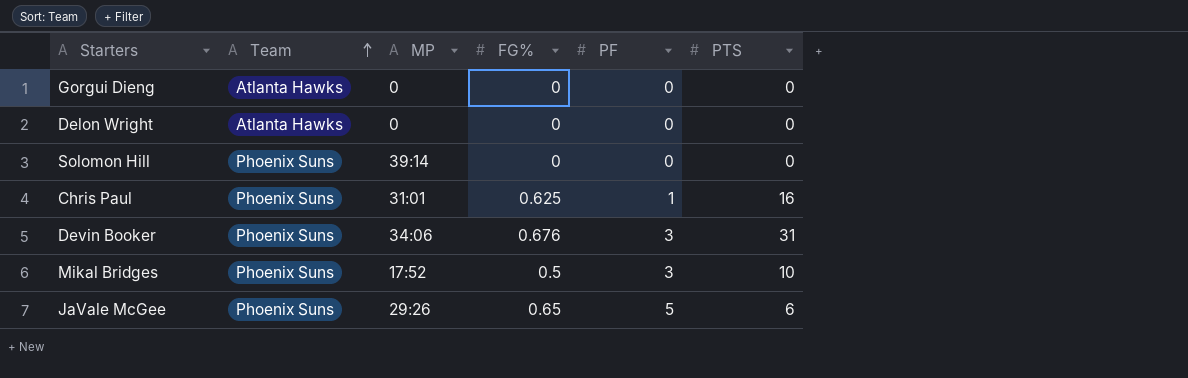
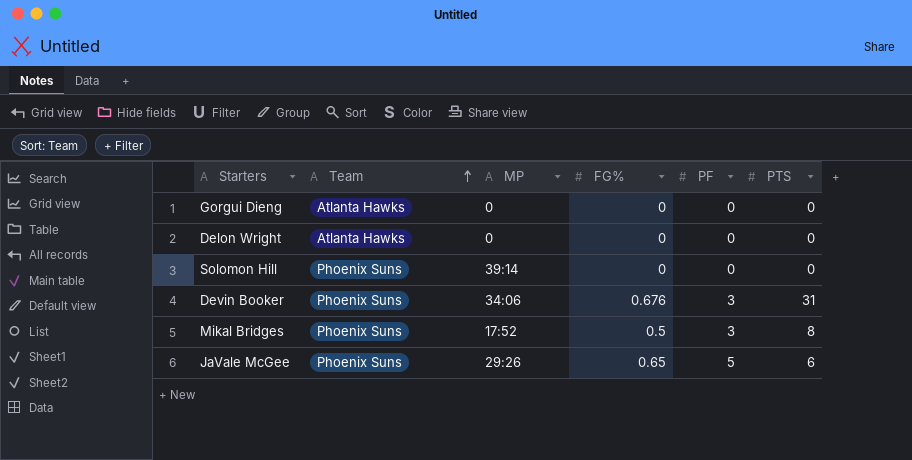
row Chris Paul: Phoenix Suns | 31:01 | 0.625 | 1 | 16 -> none
Mikal Bridges | PTS: 10 -> 8

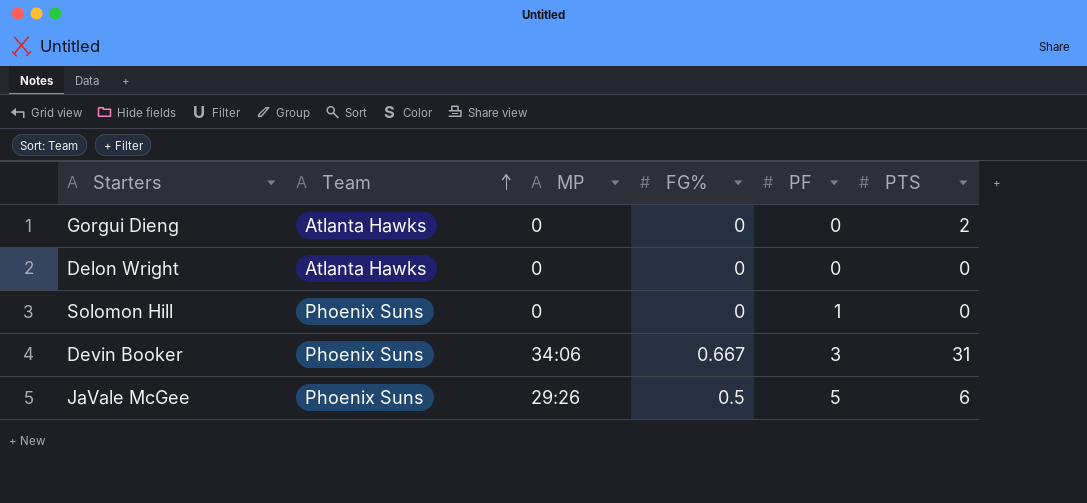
row Mikal Bridges: Phoenix Suns | 17:52 | 0.5 | 3 | 8 -> none
Gorgui Dieng | PTS: 0 -> 2
Solomon Hill | MP: 39:14 -> 0
Solomon Hill | PF: 0 -> 1
Devin Booker | FG%: 0.676 -> 0.667
JaVale McGee | FG%: 0.65 -> 0.5

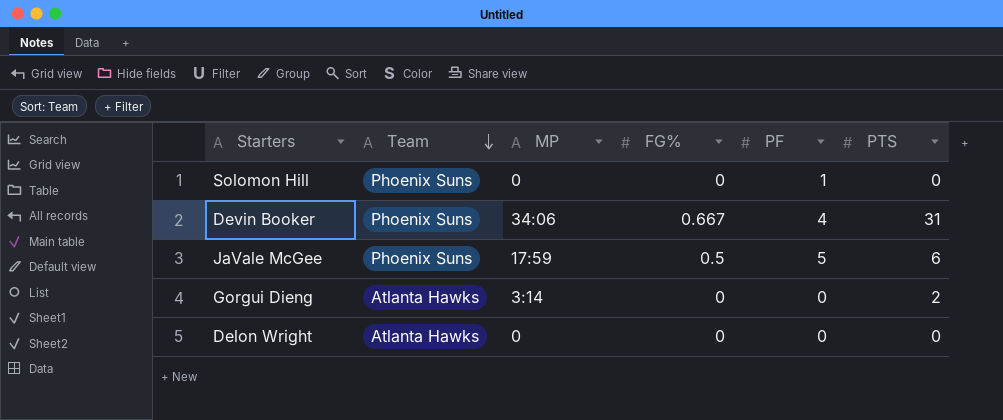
row order: Team ascending -> Team descending
Devin Booker | PF: 3 -> 4
JaVale McGee | MP: 29:26 -> 17:59
Gorgui Dieng | MP: 0 -> 3:14

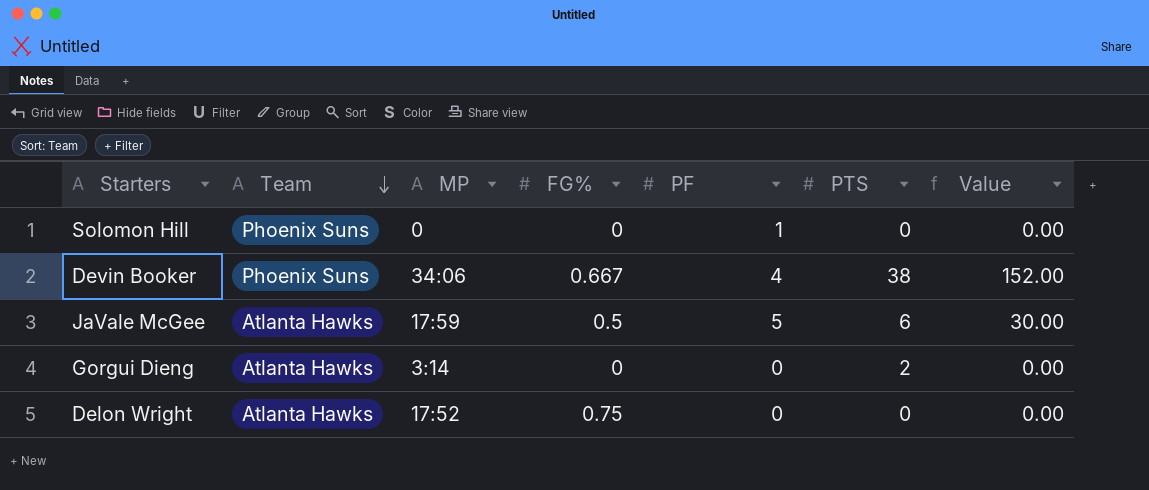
column Value | formula: none -> [PF] * [PTS]
Devin Booker | PTS: 31 -> 38
JaVale McGee | Team: Phoenix Suns -> Atlanta Hawks
Delon Wright | MP: 0 -> 17:52
Delon Wright | FG%: 0 -> 0.75

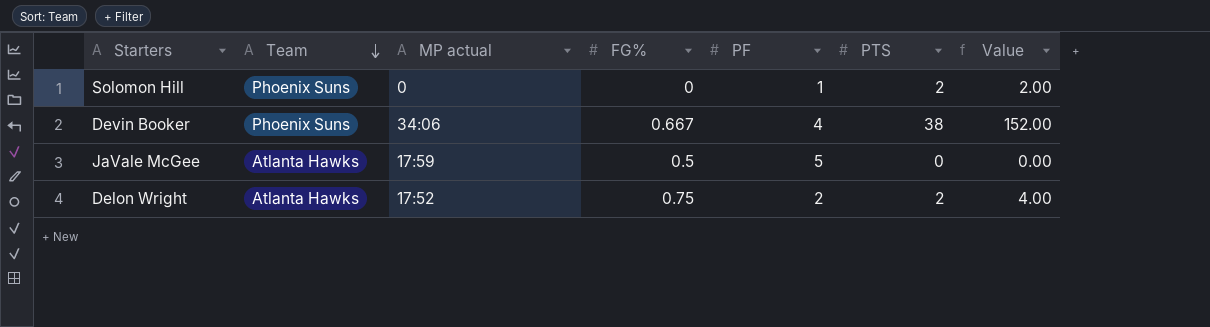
column name: MP -> MP actual
row Gorgui Dieng: Atlanta Hawks | 3:14 | 0 | 0 | 2 | 0.00 -> none
Solomon Hill | PTS: 0 -> 2
Solomon Hill | Value: 0.00 -> 2.00
JaVale McGee | PTS: 6 -> 0
JaVale McGee | Value: 30.00 -> 0.00
Delon Wright | PF: 0 -> 2
Delon Wright | PTS: 0 -> 2
Delon Wright | Value: 0.00 -> 4.00

